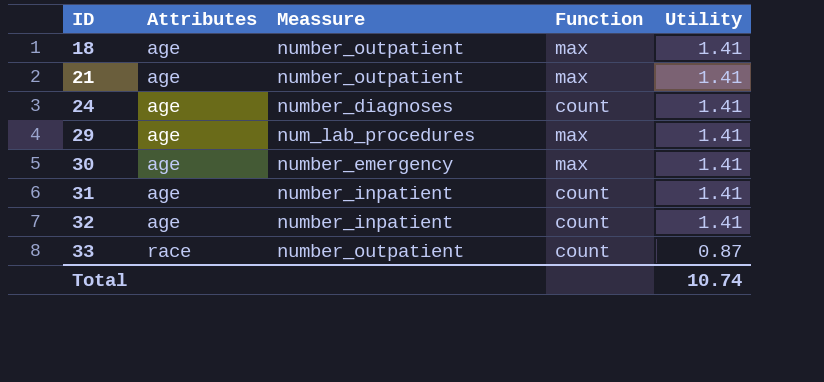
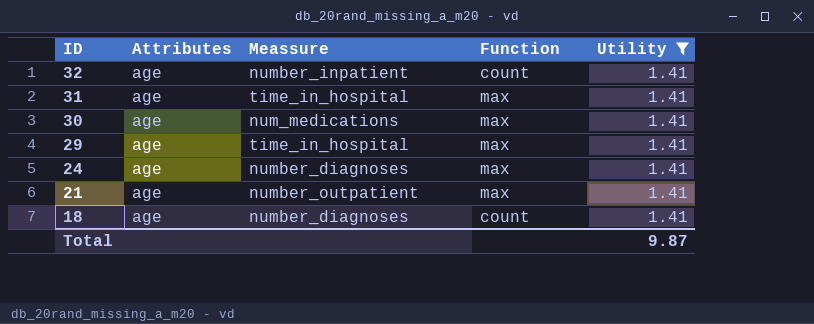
filter: none -> Utility = 1.41
row order: ID ascending -> ID descending
31 | Meassure: number_inpatient -> time_in_hospital
31 | Function: count -> max
30 | Meassure: number_emergency -> num_medications
29 | Meassure: num_lab_procedures -> time_in_hospital
24 | Function: count -> max
18 | Meassure: number_outpatient -> number_diagnoses
18 | Function: max -> count
Total | Utility: 10.74 -> 9.87

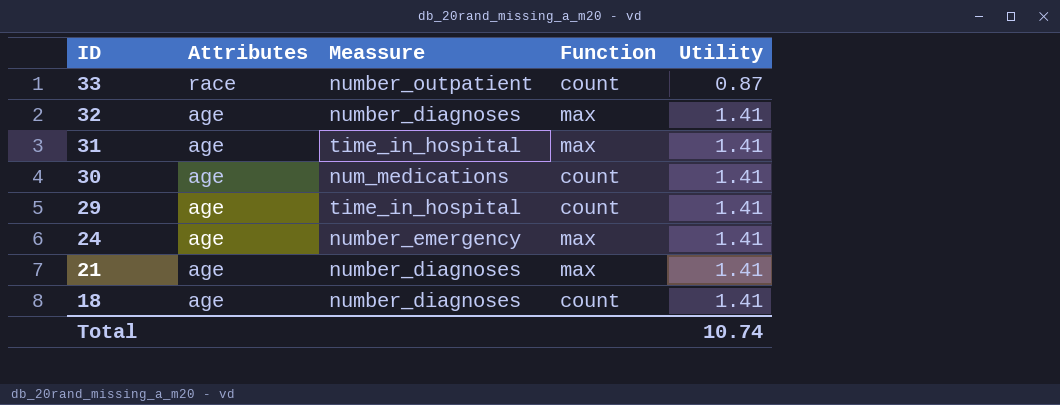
filter: Utility = 1.41 -> none
32 | Meassure: number_inpatient -> number_diagnoses
32 | Function: count -> max
30 | Function: max -> count
29 | Function: max -> count
24 | Meassure: number_diagnoses -> number_emergency
21 | Meassure: number_outpatient -> number_diagnoses
Total | Utility: 9.87 -> 10.74

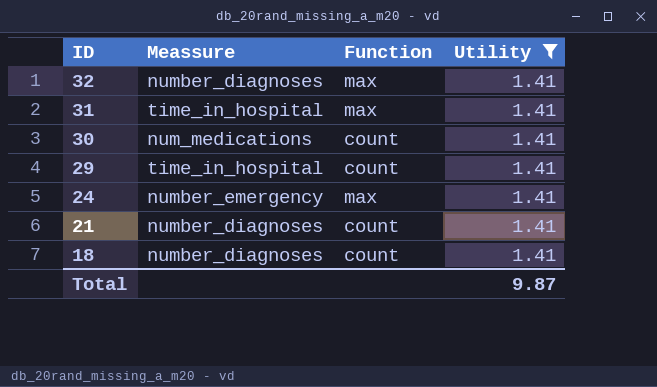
filter: none -> Utility = 1.41
column Attributes | position: 2 -> none
21 | Function: max -> count
Total | Utility: 10.74 -> 9.87

